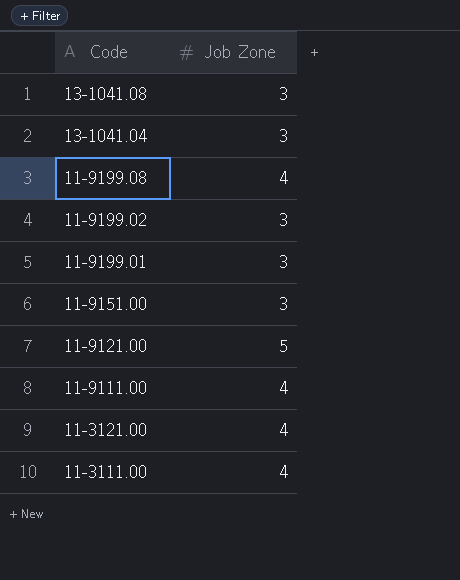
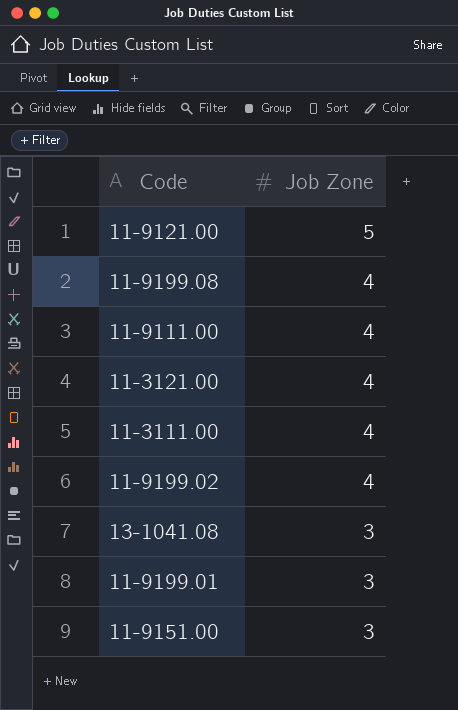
row order: Code descending -> Job Zone descending
row 13-1041.04: 3 -> none
11-9199.02 | Job Zone: 3 -> 4

